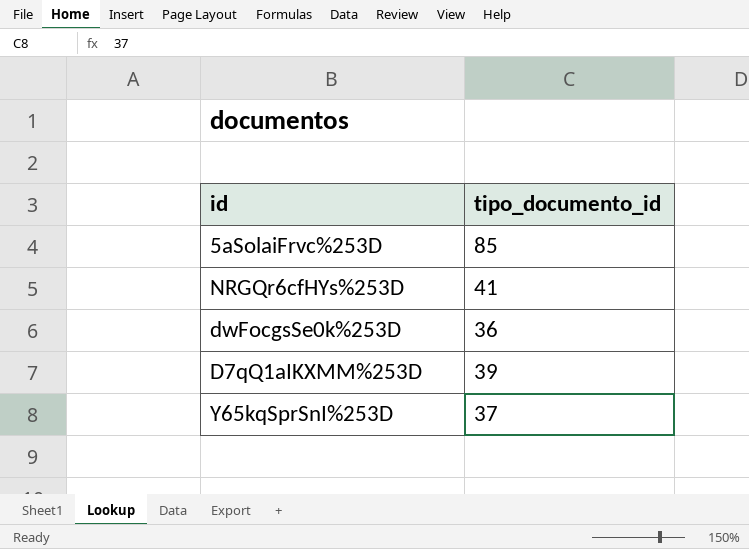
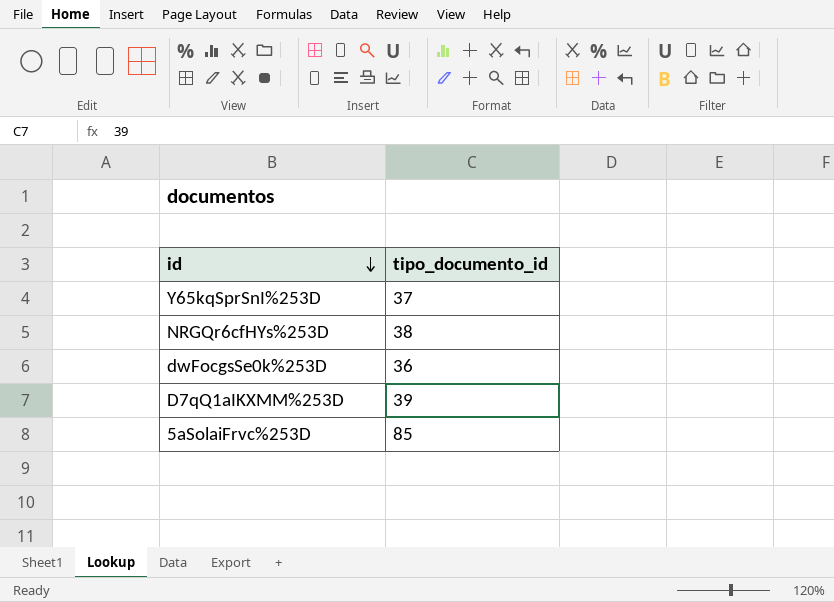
row order: none -> id descending
NRGQr6cfHYs%253D | tipo_documento_id: 41 -> 38

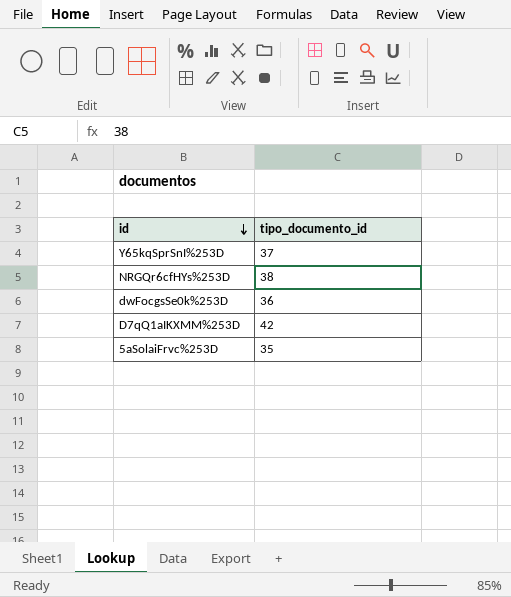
D7qQ1aIKXMM%253D | tipo_documento_id: 39 -> 42
5aSolaiFrvc%253D | tipo_documento_id: 85 -> 35

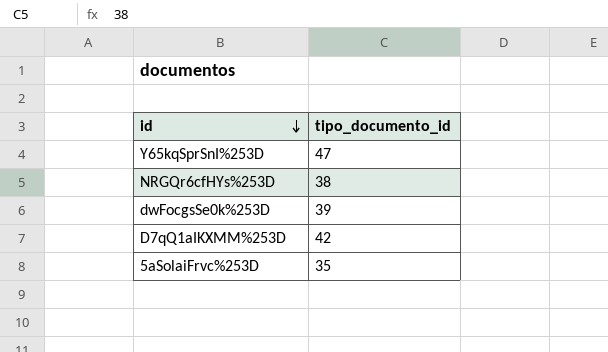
Y65kqSprSnI%253D | tipo_documento_id: 37 -> 47
dwFocgsSe0k%253D | tipo_documento_id: 36 -> 39

